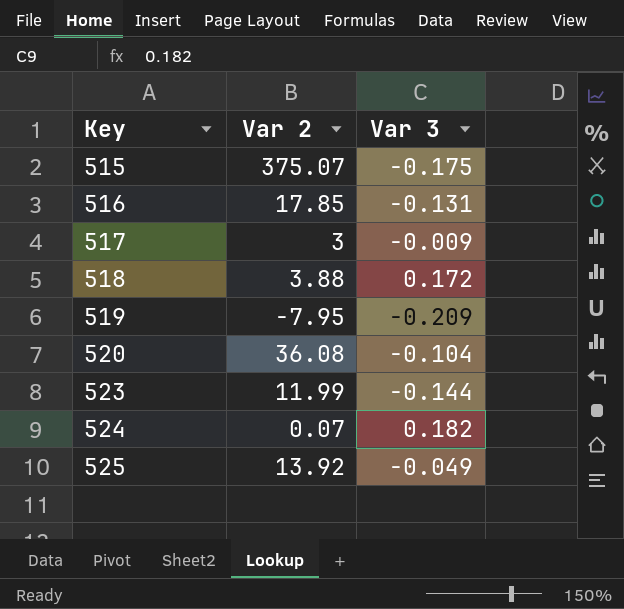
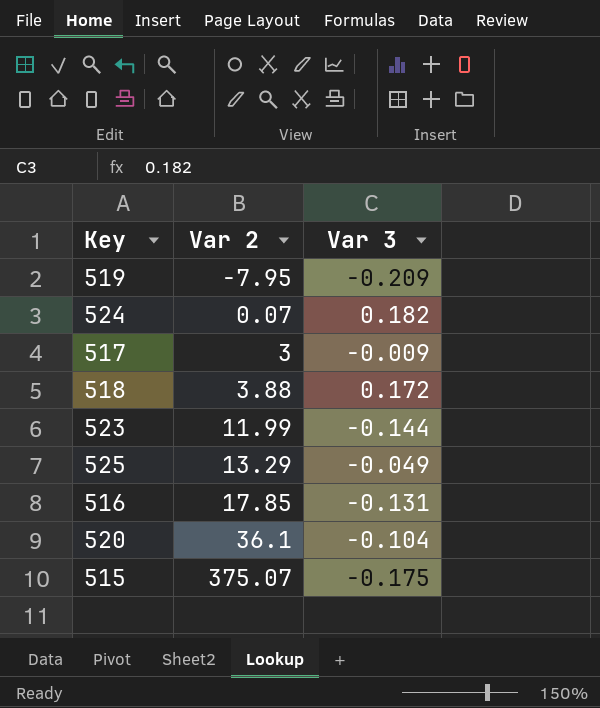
row order: Key ascending -> Var 2 ascending
525 | Var 2: 13.92 -> 13.29
520 | Var 2: 36.08 -> 36.1

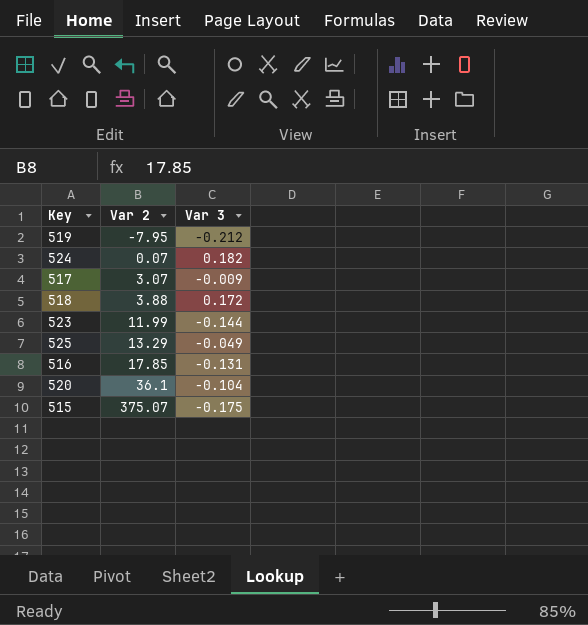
519 | Var 3: -0.209 -> -0.212
517 | Var 2: 3 -> 3.07

